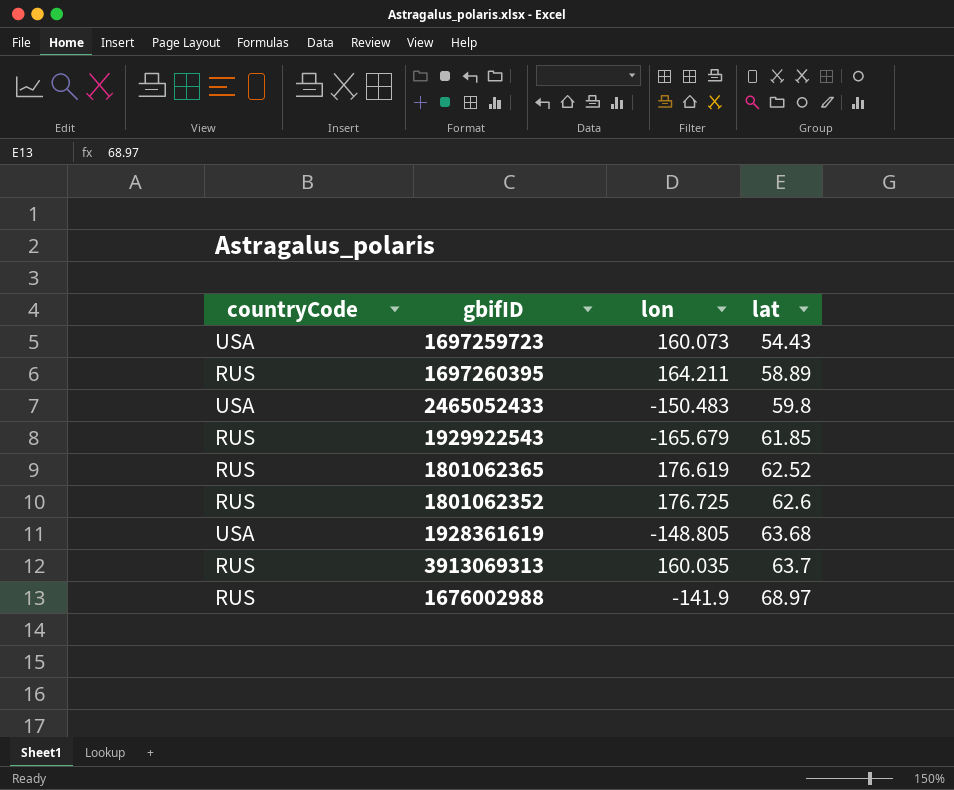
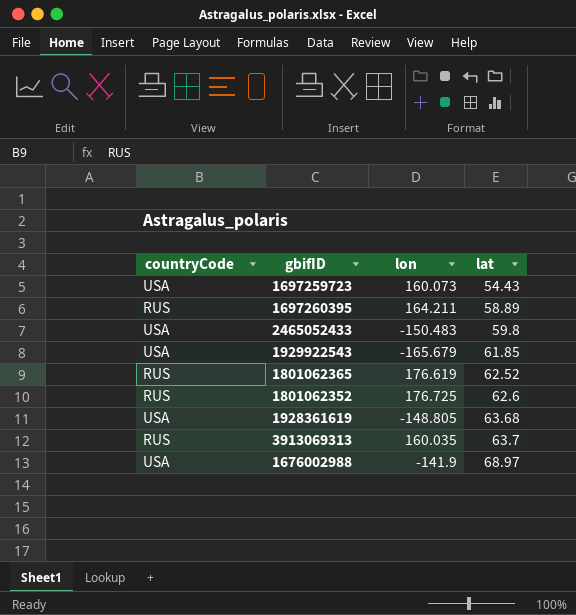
1929922543 | countryCode: RUS -> USA
1676002988 | countryCode: RUS -> USA

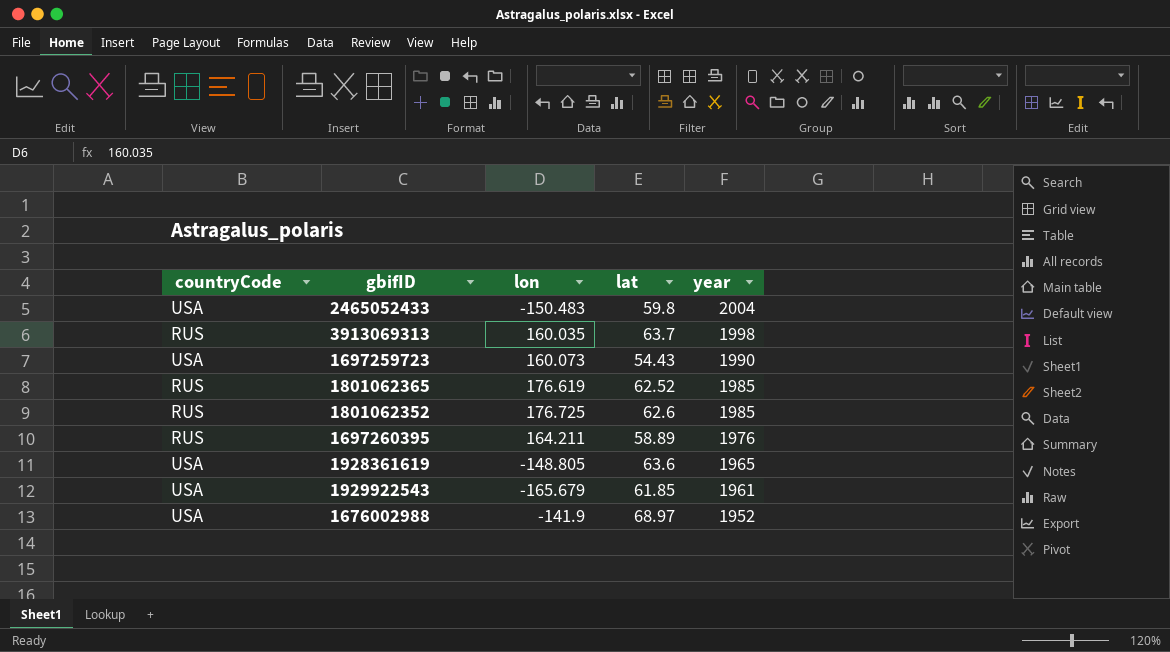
row order: lat ascending -> year descending
column year | position: none -> 5
1928361619 | lat: 63.68 -> 63.6

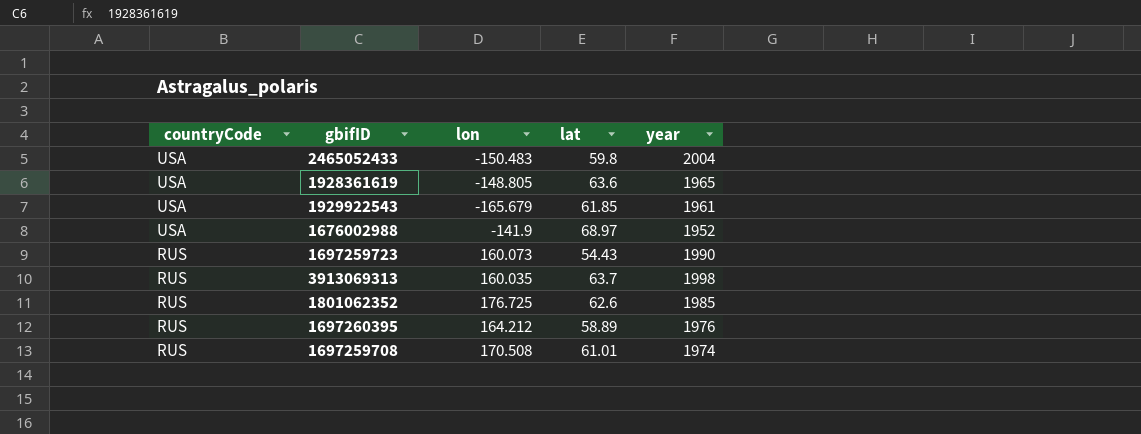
row order: year descending -> countryCode descending
row 1801062365: RUS | 176.619 | 62.52 | 1985 -> none
1697259723 | countryCode: USA -> RUS
1697260395 | lon: 164.211 -> 164.212
row 1697259708: none -> RUS | 170.508 | 61.01 | 1974

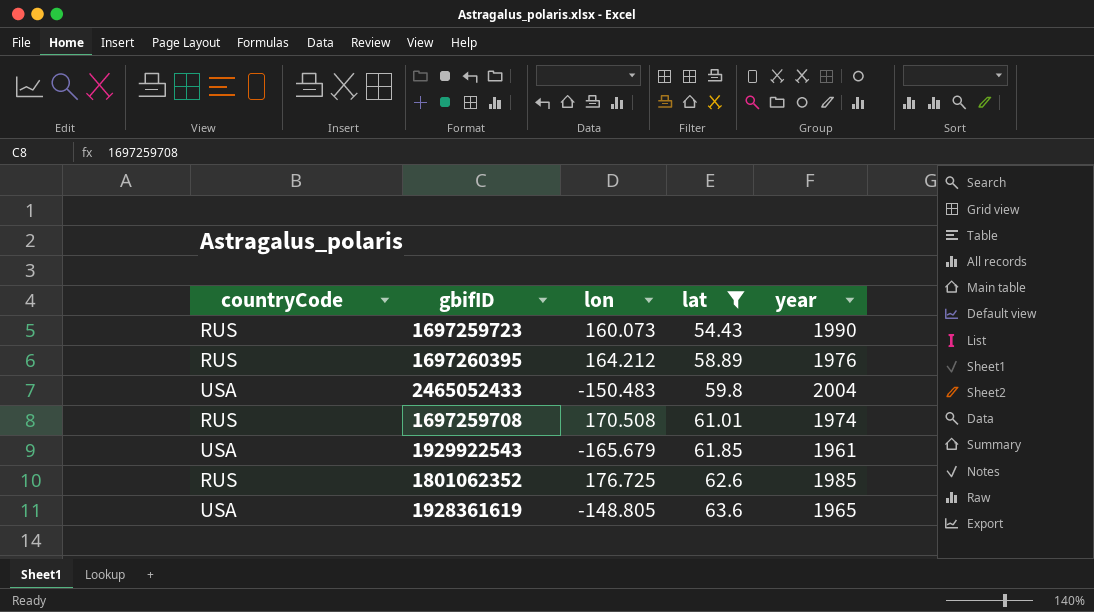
filter: none -> lat <= 63.6
row order: countryCode descending -> lat ascending

